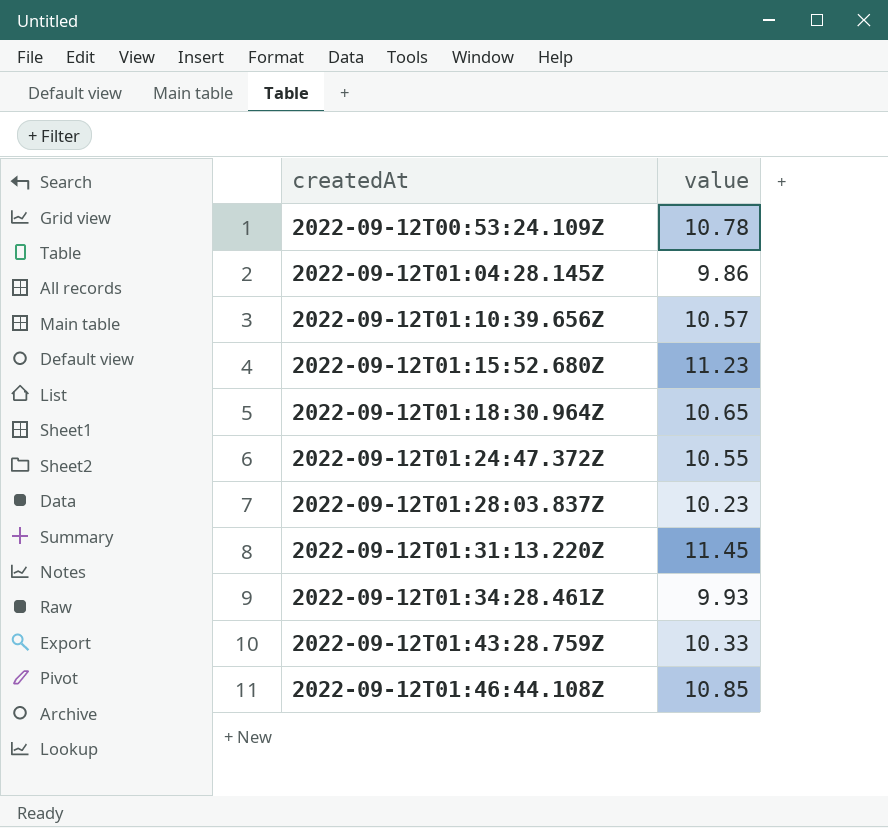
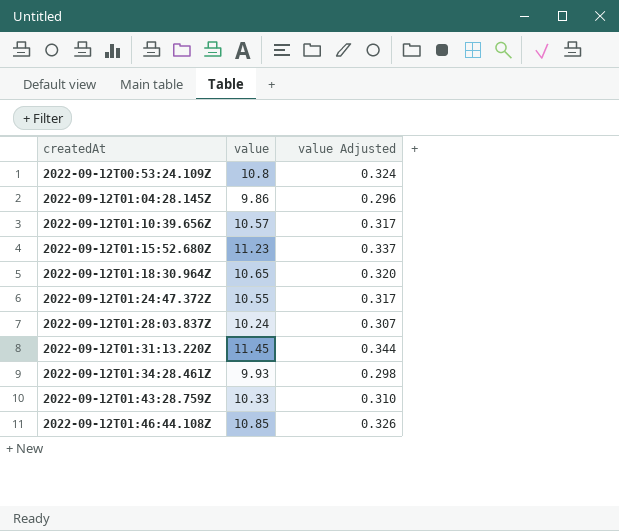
column value Adjusted | formula: none -> [value] * 0.03
2022-09-12T00:53:24.109Z | value: 10.78 -> 10.8
2022-09-12T01:28:03.837Z | value: 10.23 -> 10.24

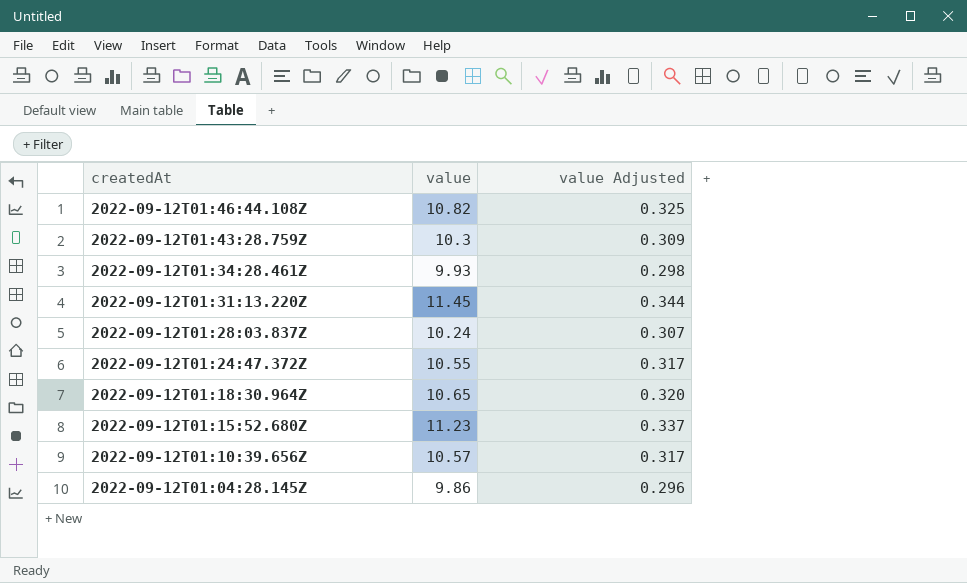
row order: createdAt ascending -> createdAt descending
row 2022-09-12T00:53:24.109Z: 10.8 | 0.324 -> none
2022-09-12T01:46:44.108Z | value: 10.85 -> 10.82
2022-09-12T01:46:44.108Z | value Adjusted: 0.326 -> 0.325
2022-09-12T01:43:28.759Z | value: 10.33 -> 10.3
2022-09-12T01:43:28.759Z | value Adjusted: 0.310 -> 0.309

